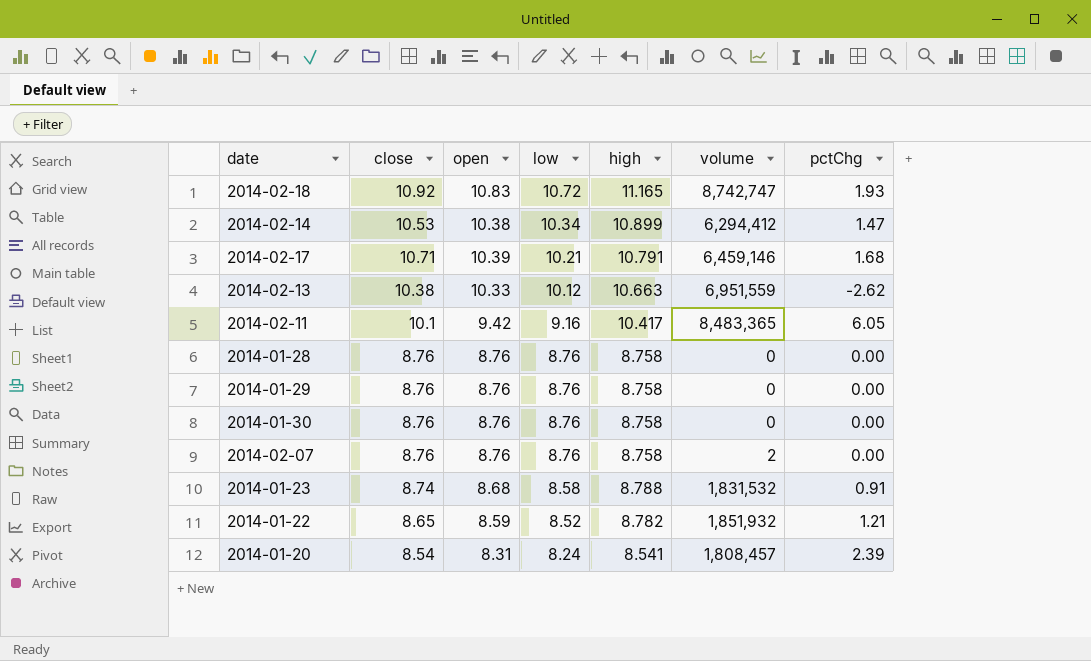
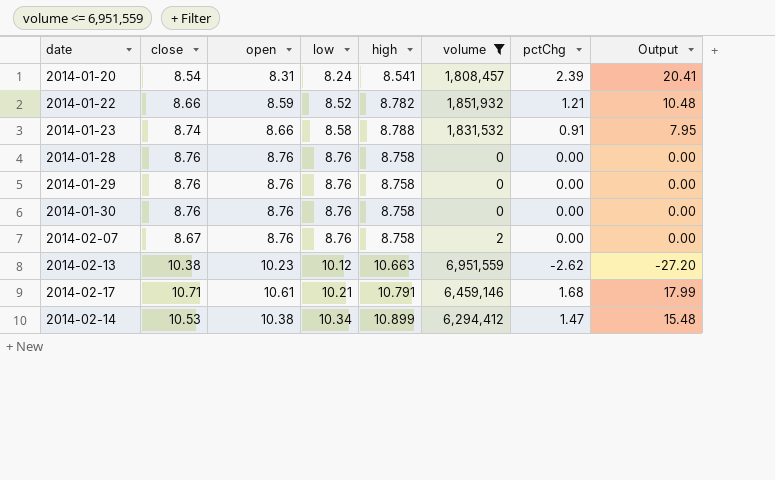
filter: none -> volume <= 6,951,559
row order: low descending -> low ascending
column Output | formula: none -> [close] * [pctChg]
2014-01-22 | close: 8.65 -> 8.66
2014-01-23 | open: 8.68 -> 8.66
2014-02-07 | close: 8.76 -> 8.67
2014-02-13 | open: 10.33 -> 10.23
2014-02-17 | open: 10.39 -> 10.61

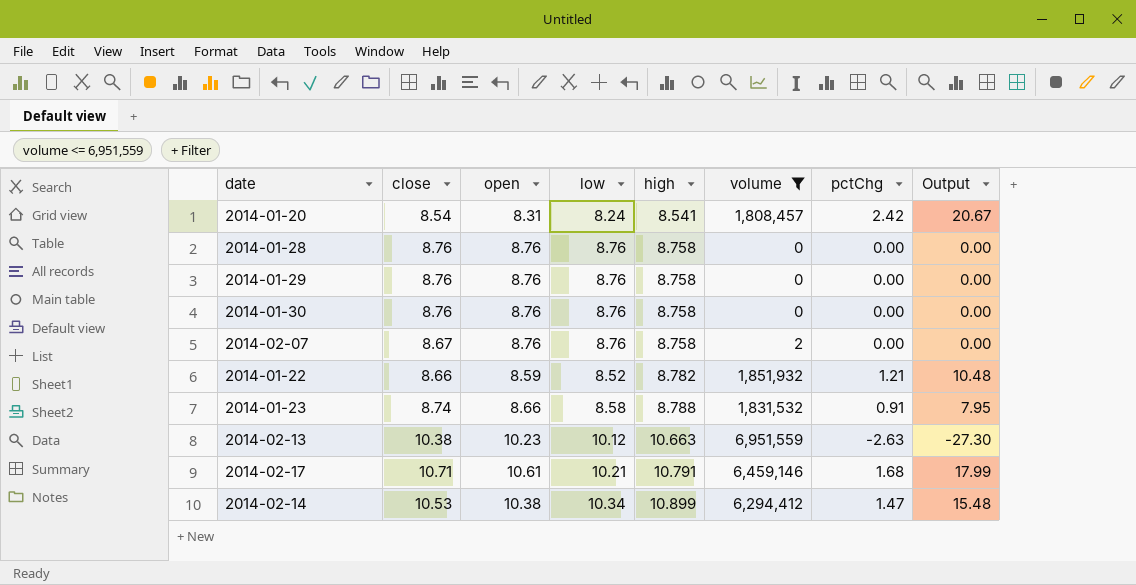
row order: low ascending -> high ascending
2014-01-20 | pctChg: 2.39 -> 2.42
2014-01-20 | Output: 20.41 -> 20.67
2014-02-13 | pctChg: -2.62 -> -2.63
2014-02-13 | Output: -27.20 -> -27.30

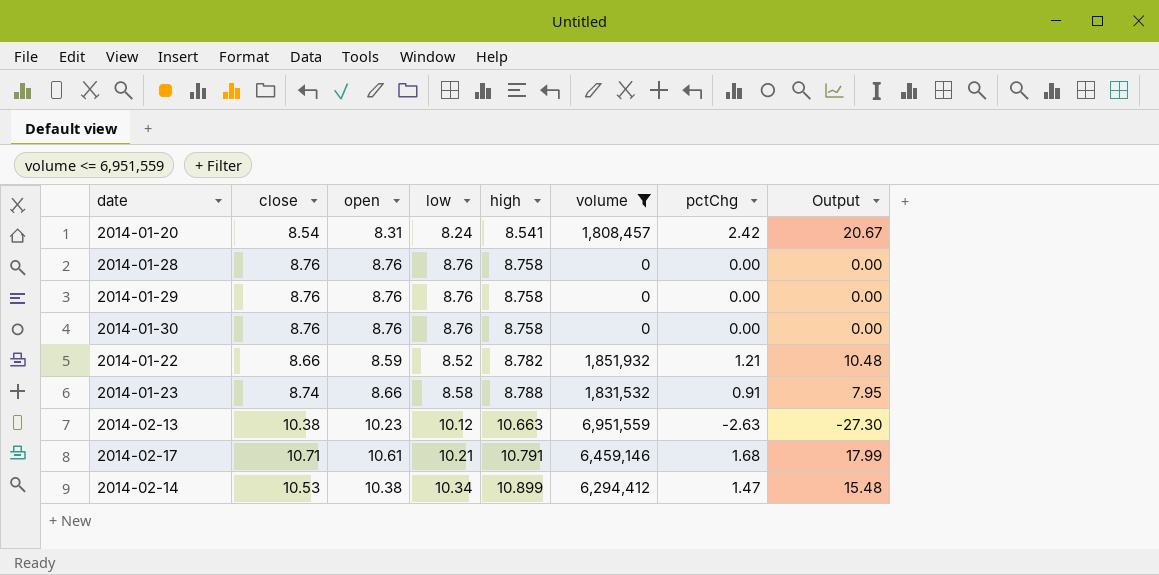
row 2014-02-07: 8.67 | 8.76 | 8.76 | 8.758 | 2 | 0.00 | 0.00 -> none

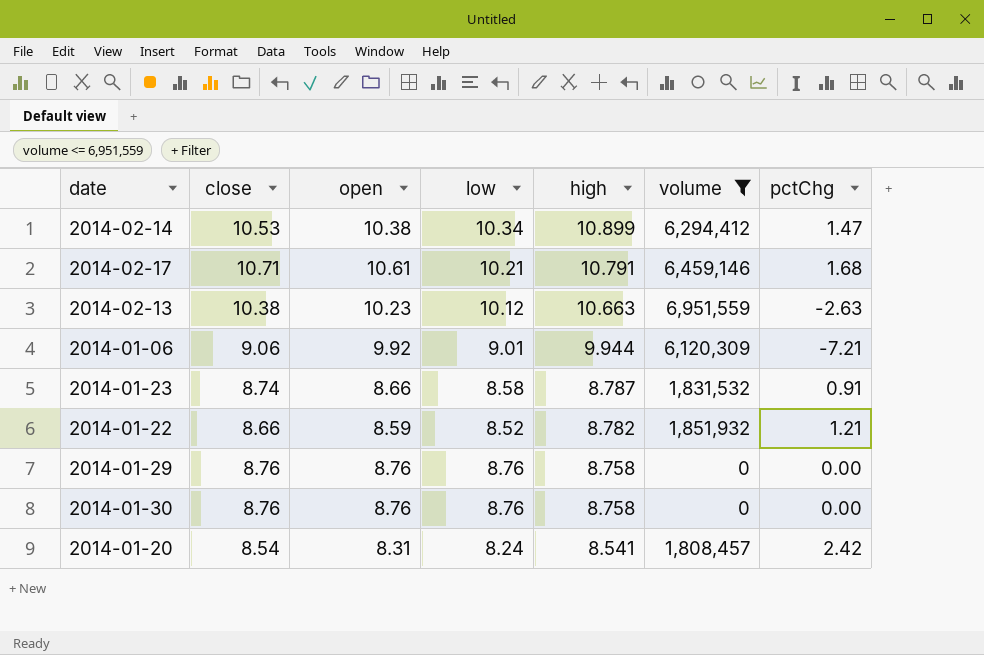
row order: high ascending -> high descending
column Output | formula: [close] * [pctChg] -> none
row 2014-01-28: 8.76 | 8.76 | 8.76 | 8.758 | 0 | 0.00 | 0.00 -> none
row 2014-01-06: none -> 9.06 | 9.92 | 9.01 | 9.944 | 6,120,309 | -7.21
2014-01-23 | high: 8.788 -> 8.787

